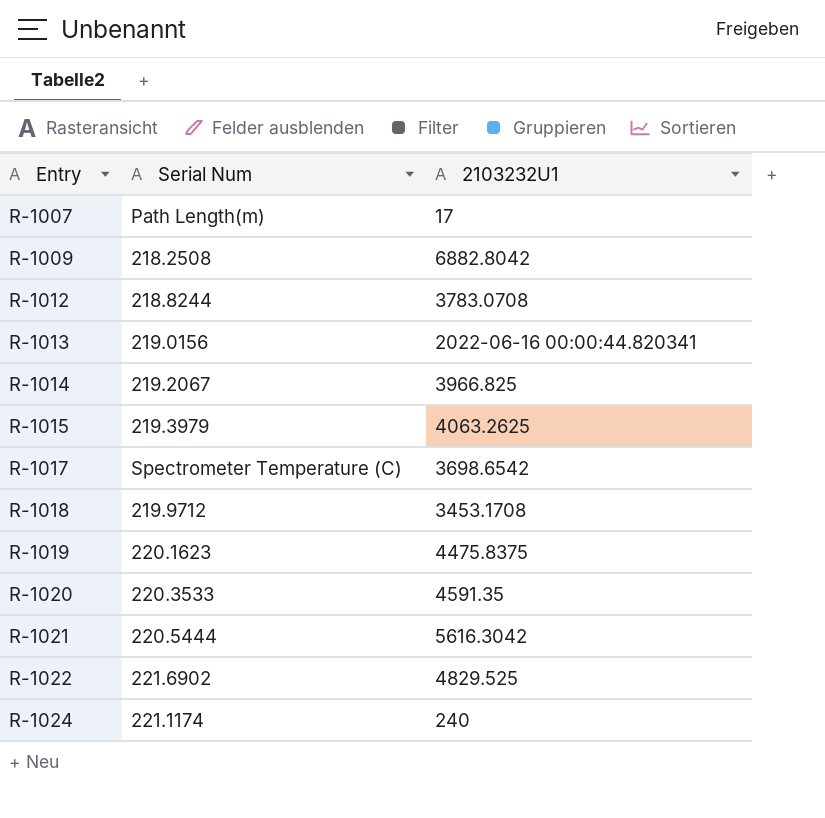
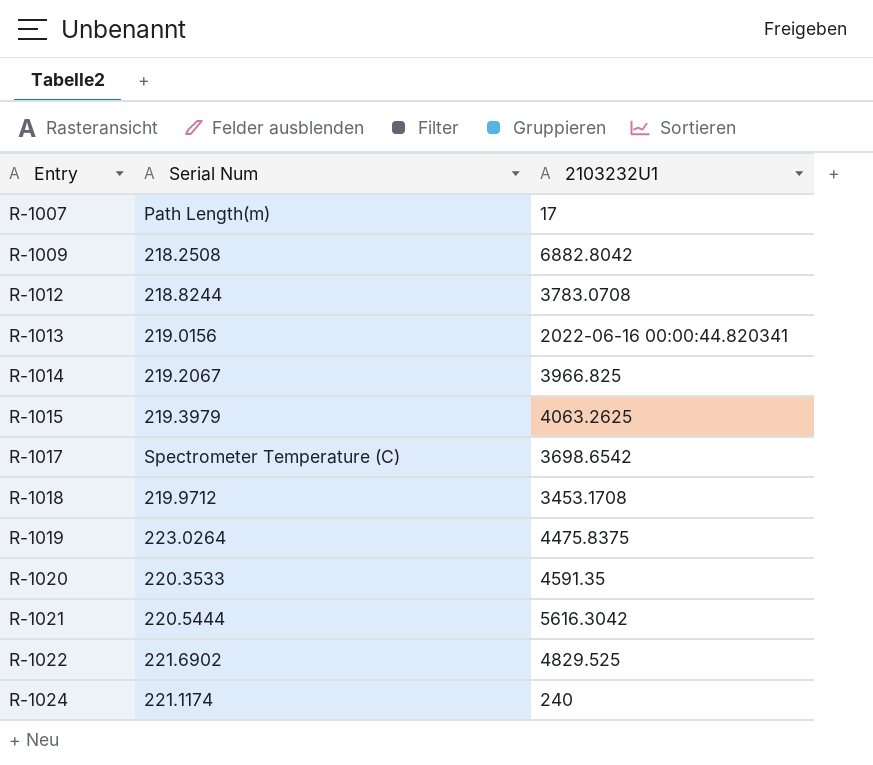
R-1019 | Serial Num: 220.1623 -> 223.0264

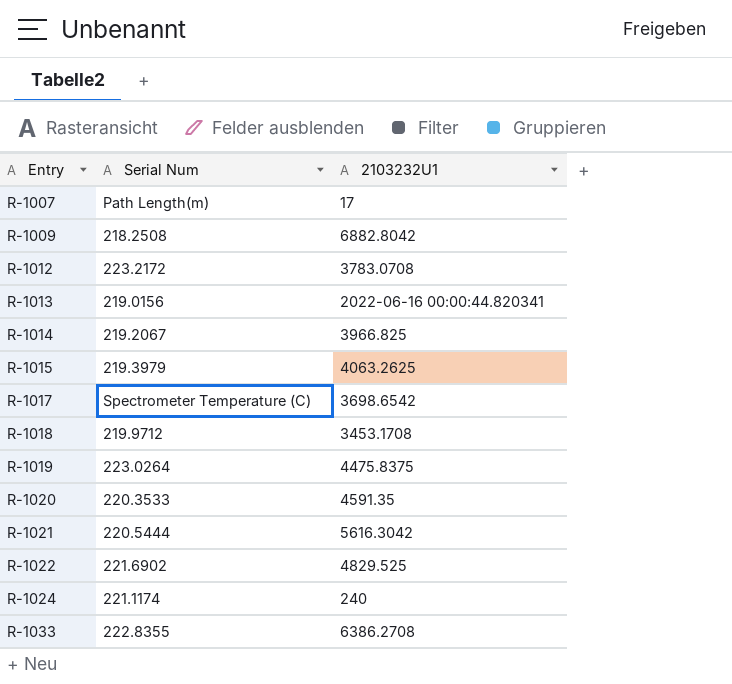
R-1012 | Serial Num: 218.8244 -> 223.2172
row R-1033: none -> 222.8355 | 6386.2708

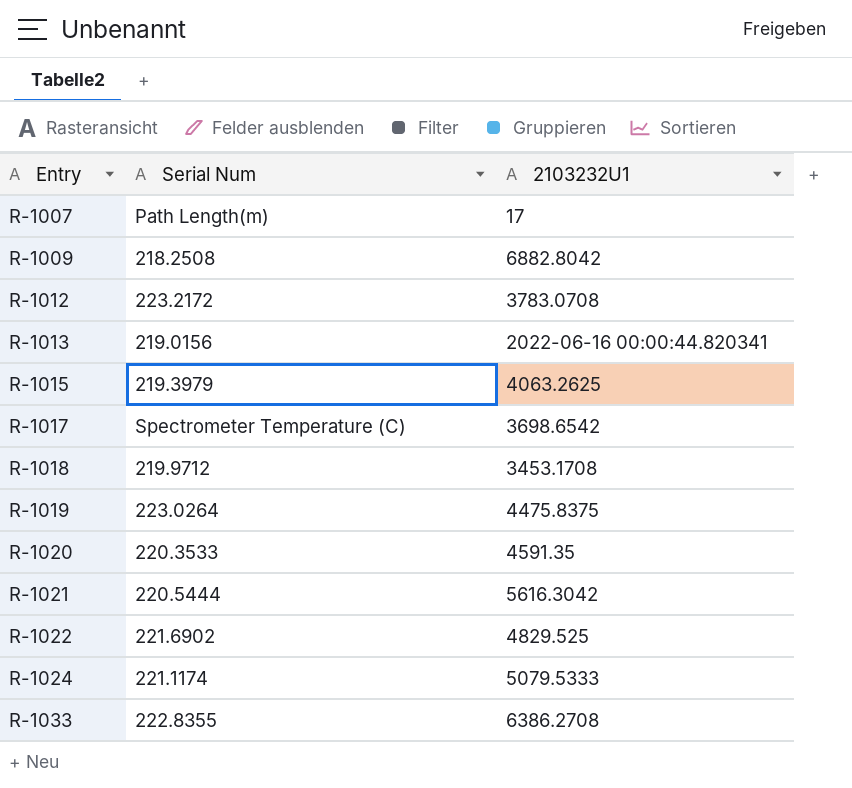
row R-1014: 219.2067 | 3966.825 -> none
R-1024 | 2103232U1: 240 -> 5079.5333

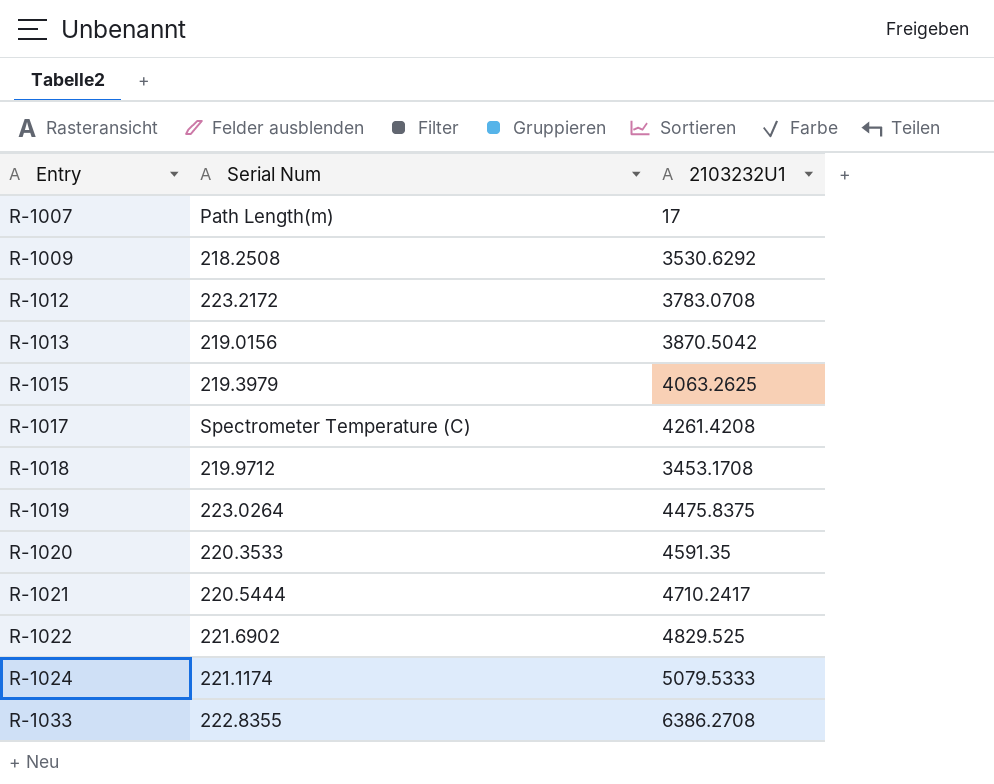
R-1009 | 2103232U1: 6882.8042 -> 3530.6292
R-1013 | 2103232U1: 2022-06-16 00:00:44.820341 -> 3870.5042
R-1017 | 2103232U1: 3698.6542 -> 4261.4208
R-1021 | 2103232U1: 5616.3042 -> 4710.2417

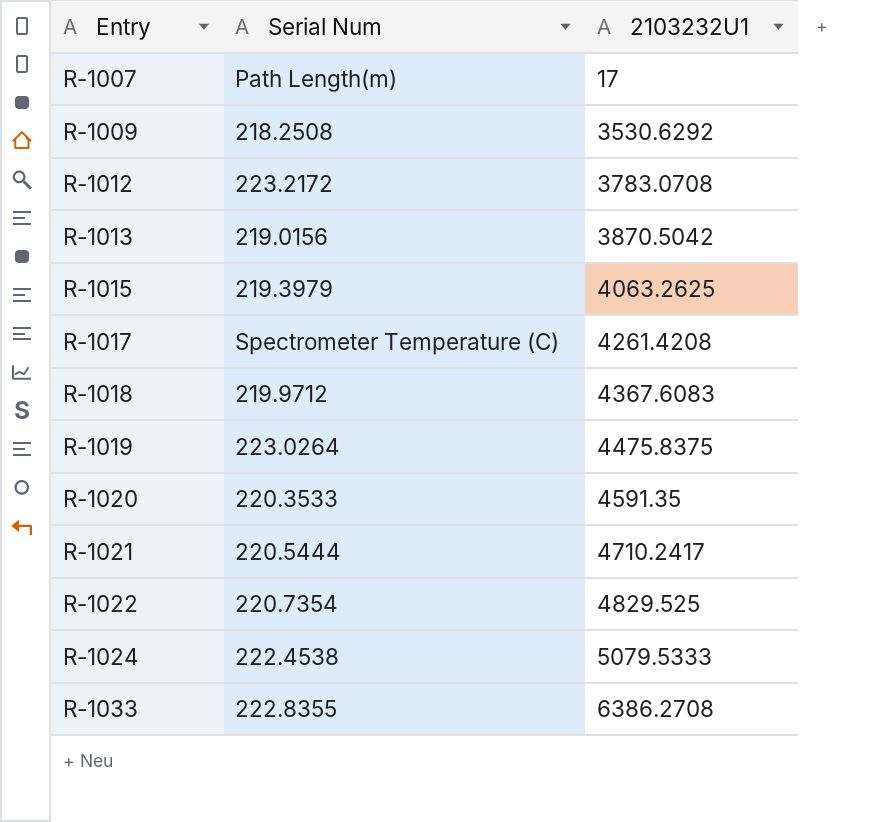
R-1018 | 2103232U1: 3453.1708 -> 4367.6083
R-1022 | Serial Num: 221.6902 -> 220.7354
R-1024 | Serial Num: 221.1174 -> 222.4538

